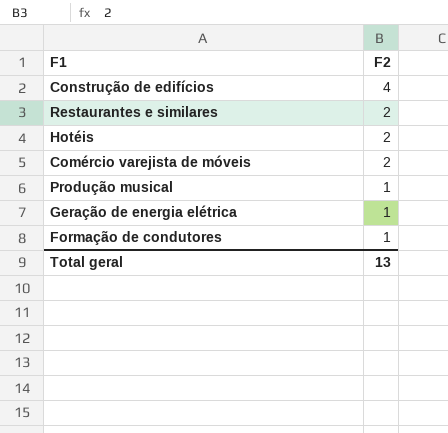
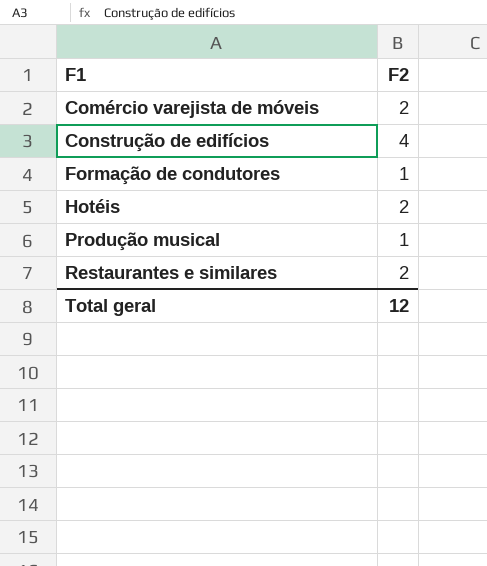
row order: F2 descending -> F1 ascending
row Geração de energia elétrica: 1 -> none
Total geral | F2: 13 -> 12

